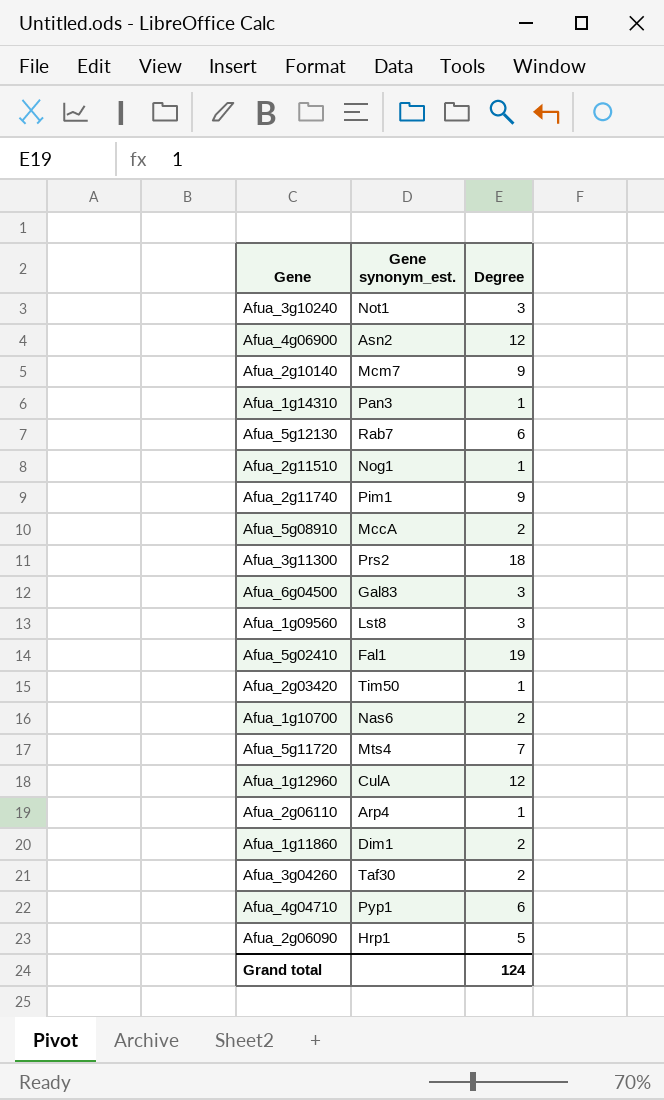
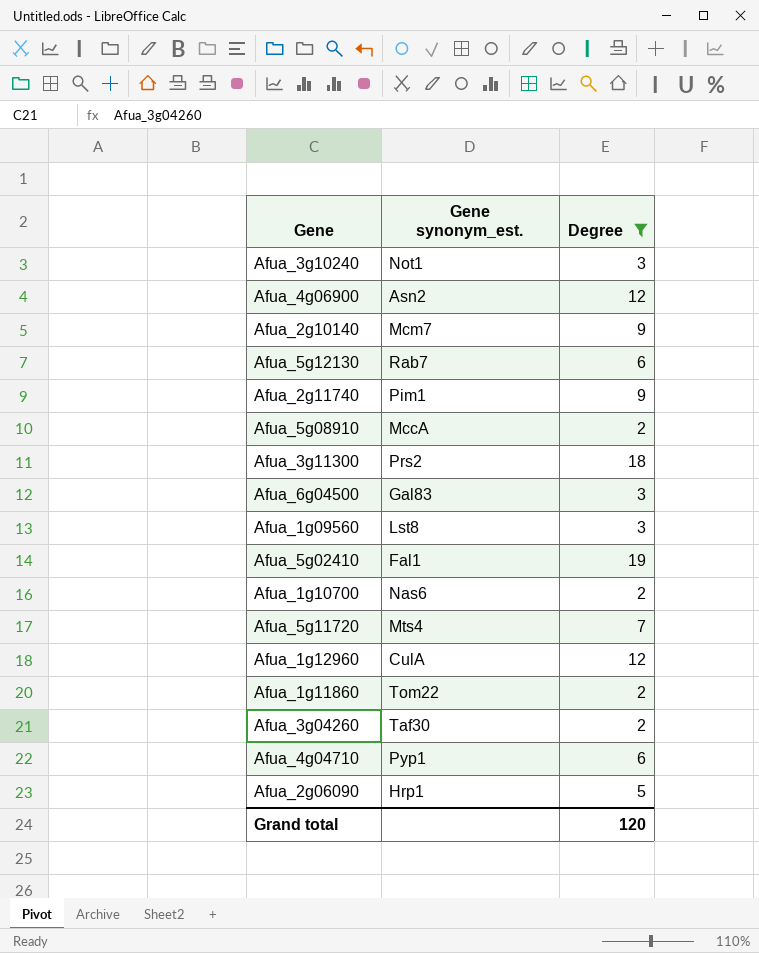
filter: none -> Degree != 1
Afua_1g11860 | Gene synonym_est.: Dim1 -> Tom22
Grand total | Degree: 124 -> 120

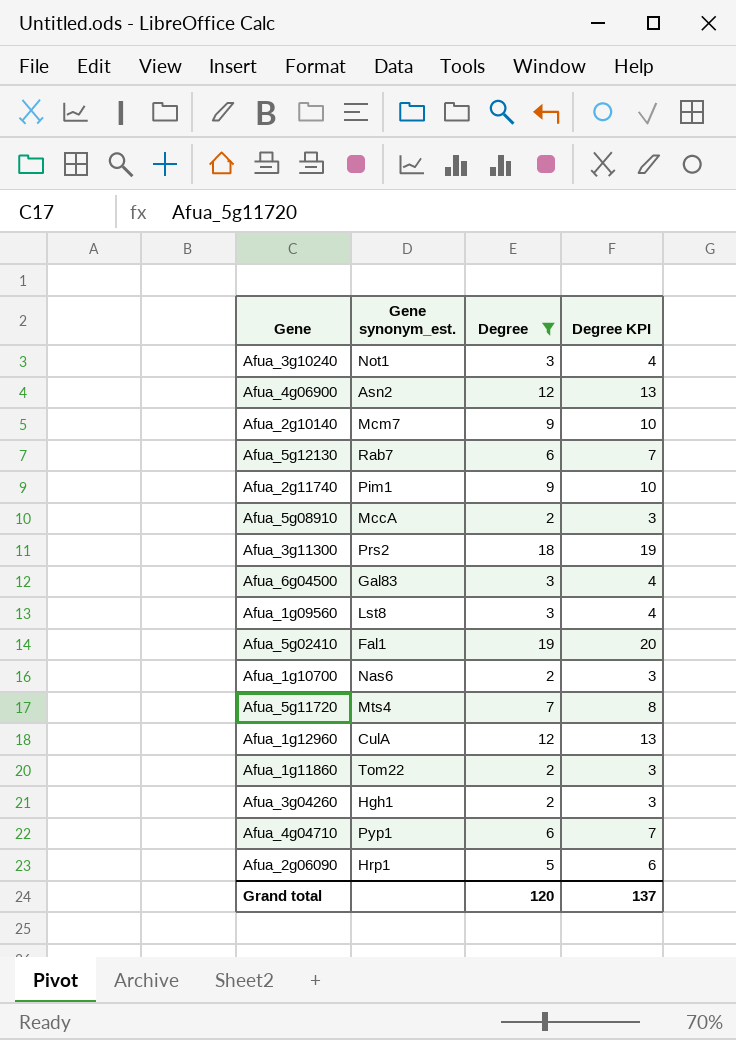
column Degree KPI | formula: none -> [Degree] + 1
Afua_3g04260 | Gene synonym_est.: Taf30 -> Hgh1

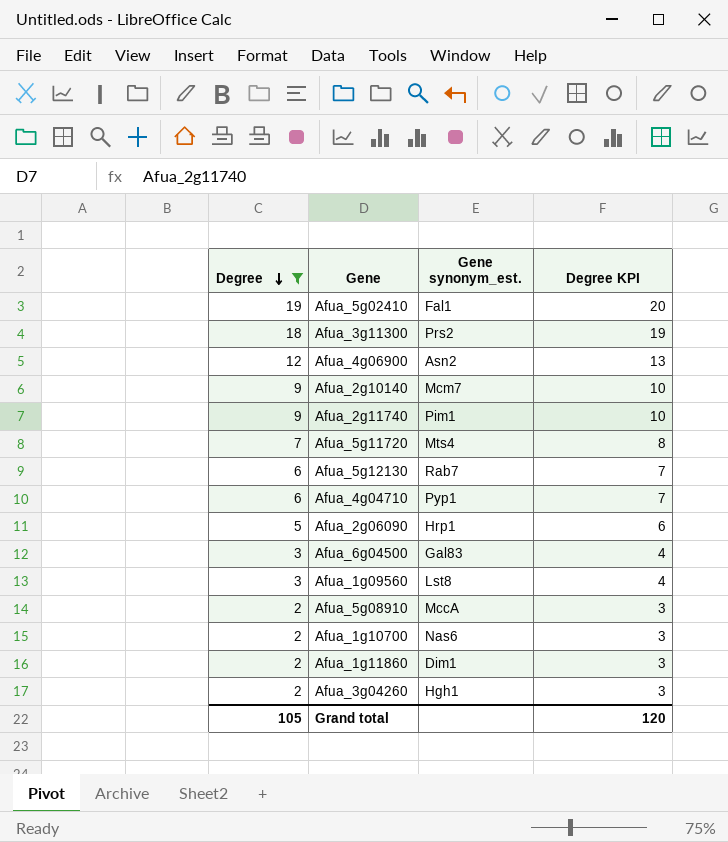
row order: none -> Degree descending
column Degree | position: 3 -> 1
row Afua_3g10240: Not1 | 3 | 4 -> none
row Afua_1g12960: CulA | 12 | 13 -> none
Afua_1g11860 | Gene synonym_est.: Tom22 -> Dim1
Grand total | Degree: 120 -> 105
Grand total | Degree KPI: 137 -> 120

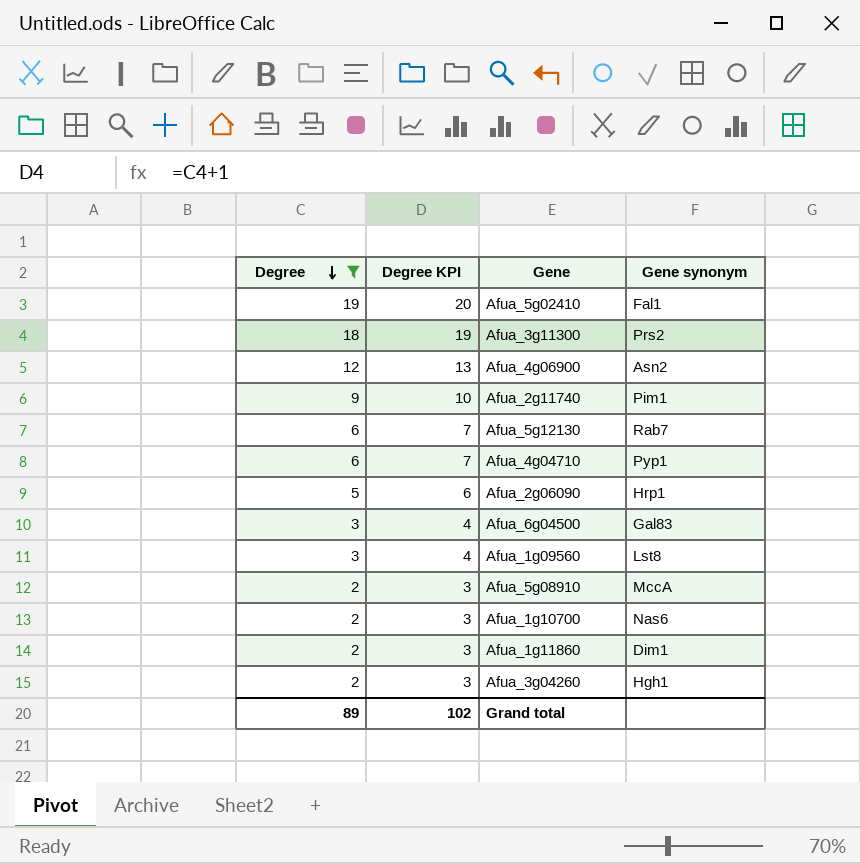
column Degree KPI | position: 4 -> 2
column name: Gene synonym_est. -> Gene synonym
row Afua_2g10140: 9 | Mcm7 | 10 -> none
row Afua_5g11720: 7 | Mts4 | 8 -> none
Grand total | Degree: 105 -> 89
Grand total | Degree KPI: 120 -> 102

